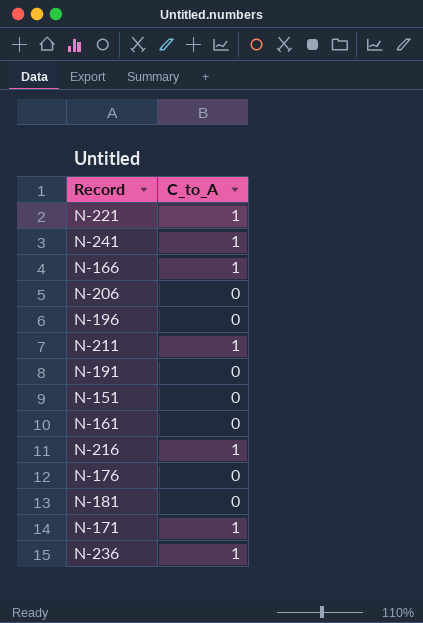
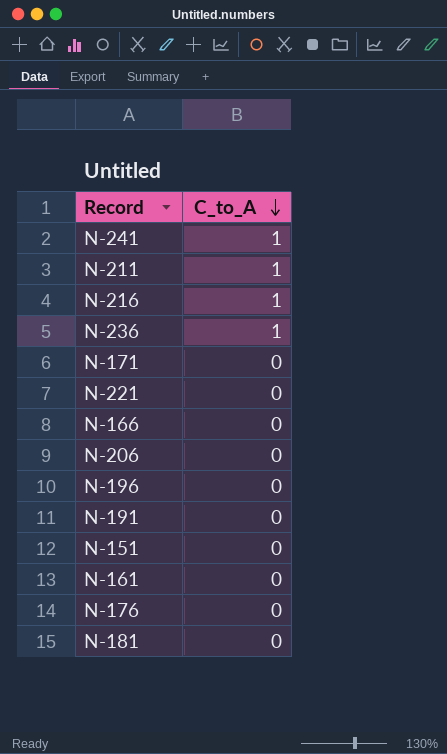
row order: none -> C_to_A descending
N-171 | C_to_A: 1 -> 0
N-221 | C_to_A: 1 -> 0
N-166 | C_to_A: 1 -> 0

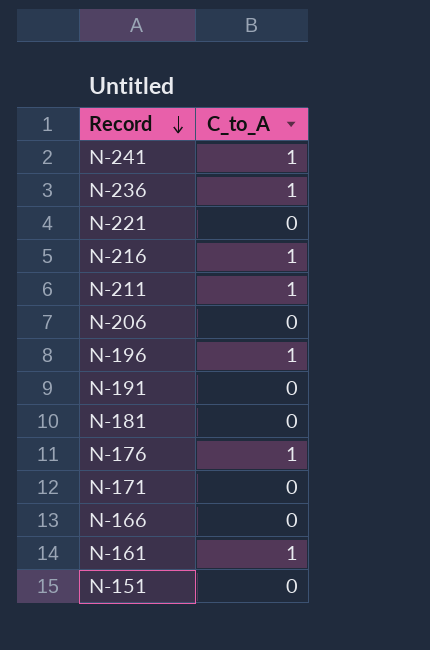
row order: C_to_A descending -> Record descending
N-196 | C_to_A: 0 -> 1
N-176 | C_to_A: 0 -> 1
N-161 | C_to_A: 0 -> 1

